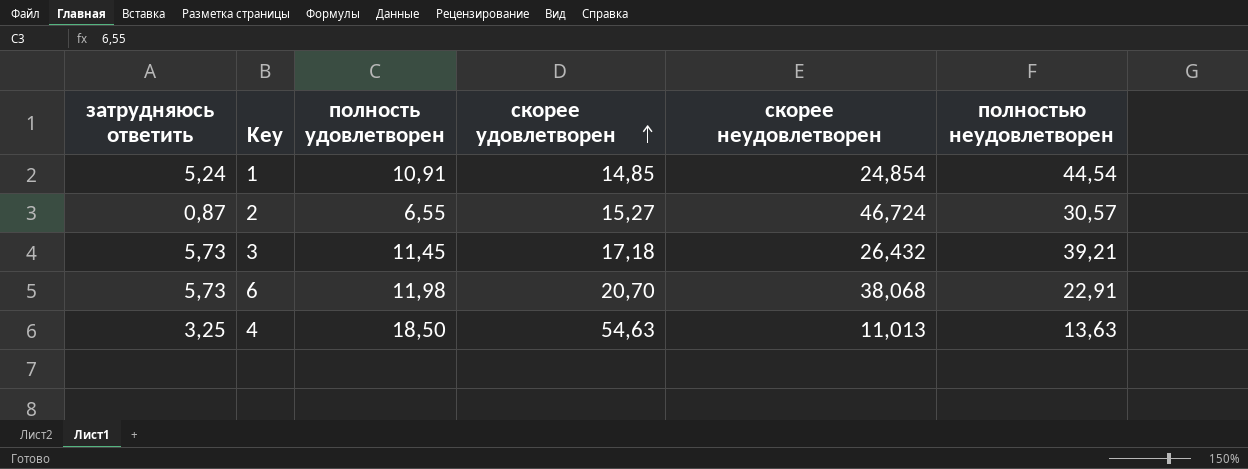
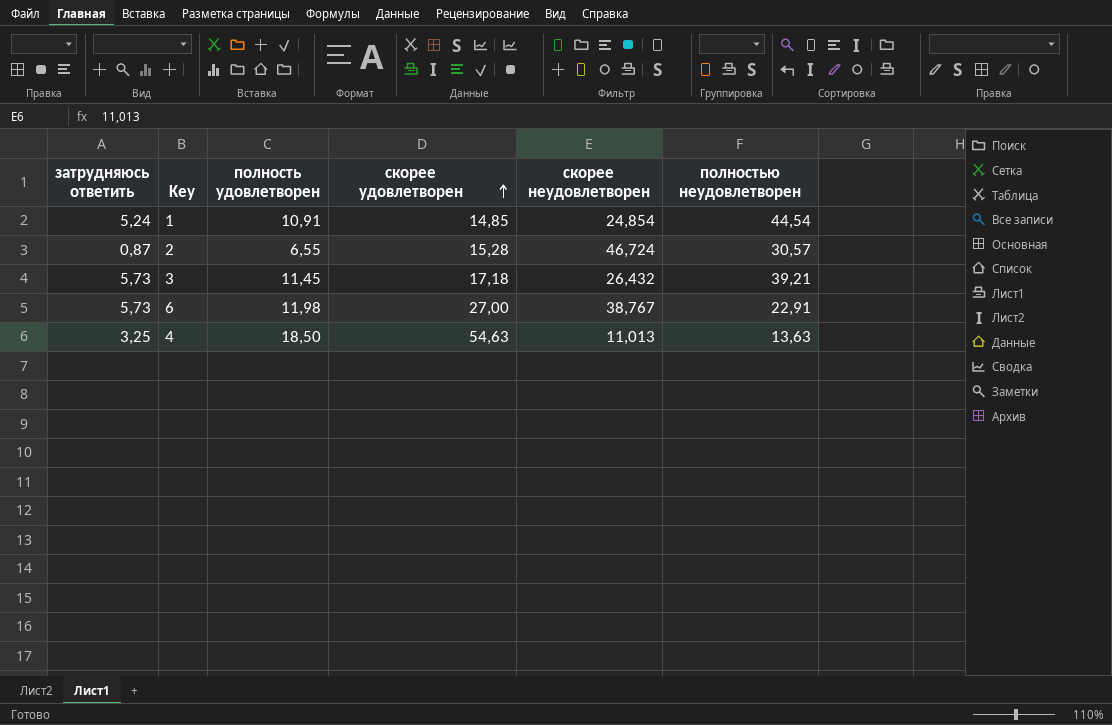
2 | скорее удовлетворен: 15,27 -> 15,28
6 | скорее удовлетворен: 20,70 -> 27,00
6 | скорее неудовлетворен: 38,068 -> 38,767

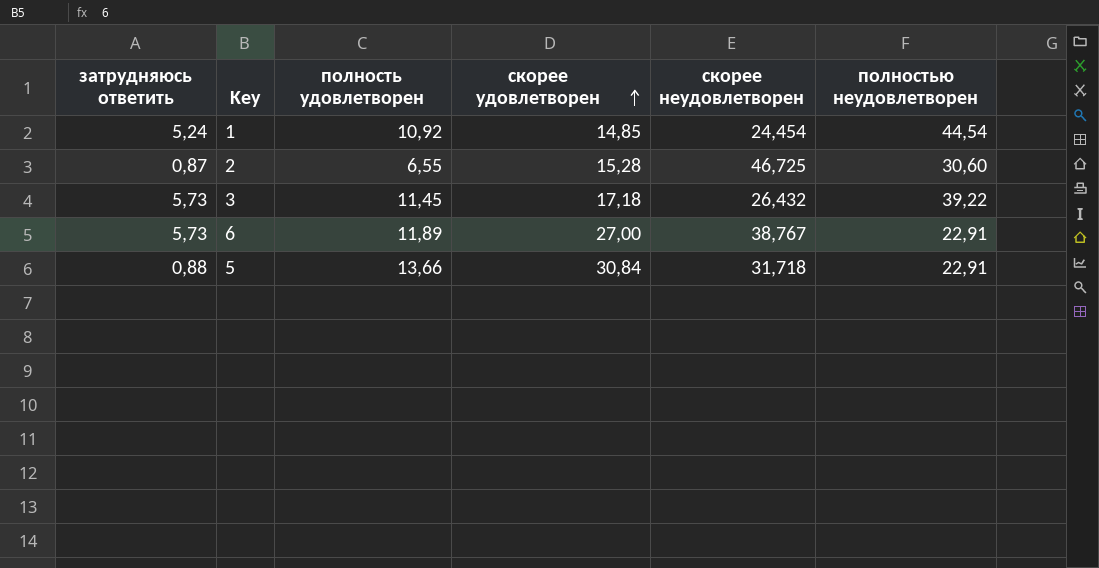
row 4: 3,25 | 18,50 | 54,63 | 11,013 | 13,63 -> none
1 | полность удовлетворен: 10,91 -> 10,92
1 | скорее неудовлетворен: 24,854 -> 24,454
2 | скорее неудовлетворен: 46,724 -> 46,725
2 | полностью неудовлетворен: 30,57 -> 30,60
3 | полностью неудовлетворен: 39,21 -> 39,22
6 | полность удовлетворен: 11,98 -> 11,89
row 5: none -> 0,88 | 13,66 | 30,84 | 31,718 | 22,91

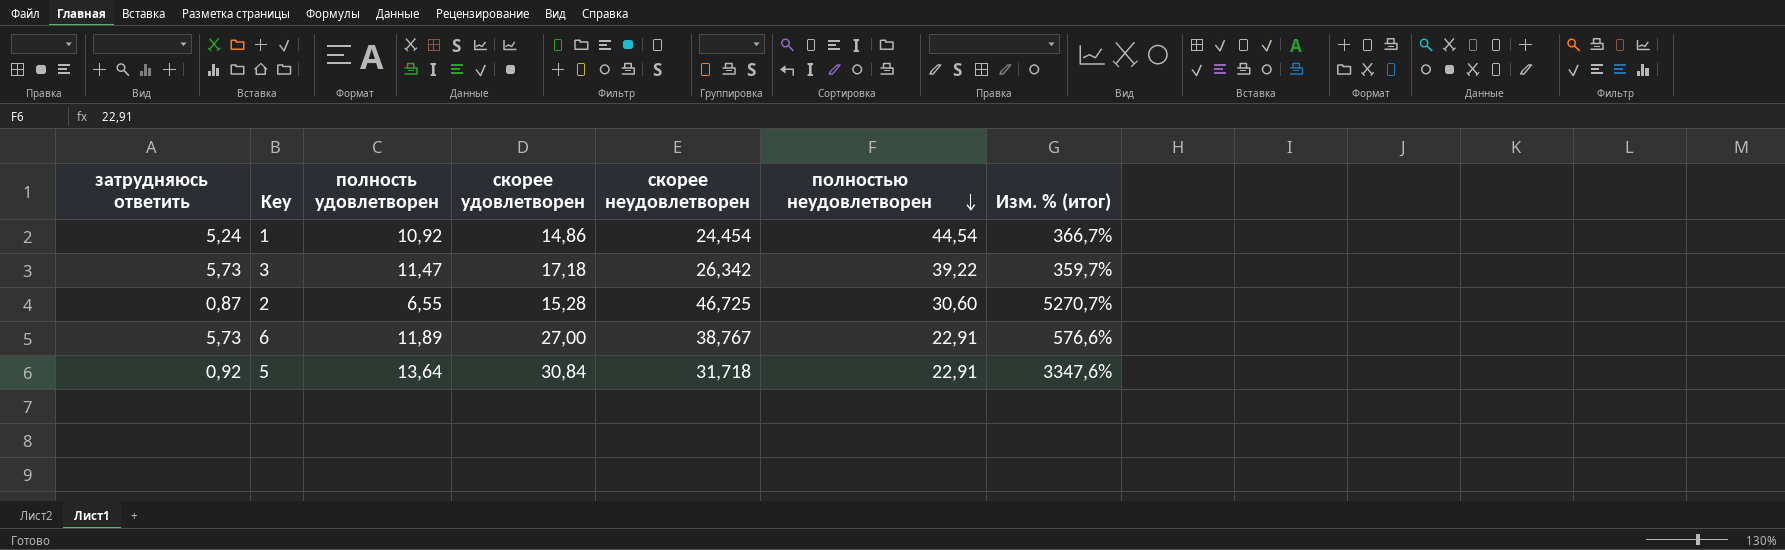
row order: скорее удовлетворен ascending -> полностью неудовлетворен descending
column Изм. % (итог) | formula: none -> ([скорее неудовлетворен] - [затрудняюсь ответить]) / [затрудняюсь ответить]
1 | скорее удовлетворен: 14,85 -> 14,86
3 | полность удовлетворен: 11,45 -> 11,47
3 | скорее неудовлетворен: 26,432 -> 26,342
5 | затрудняюсь ответить: 0,88 -> 0,92
5 | полность удовлетворен: 13,66 -> 13,64

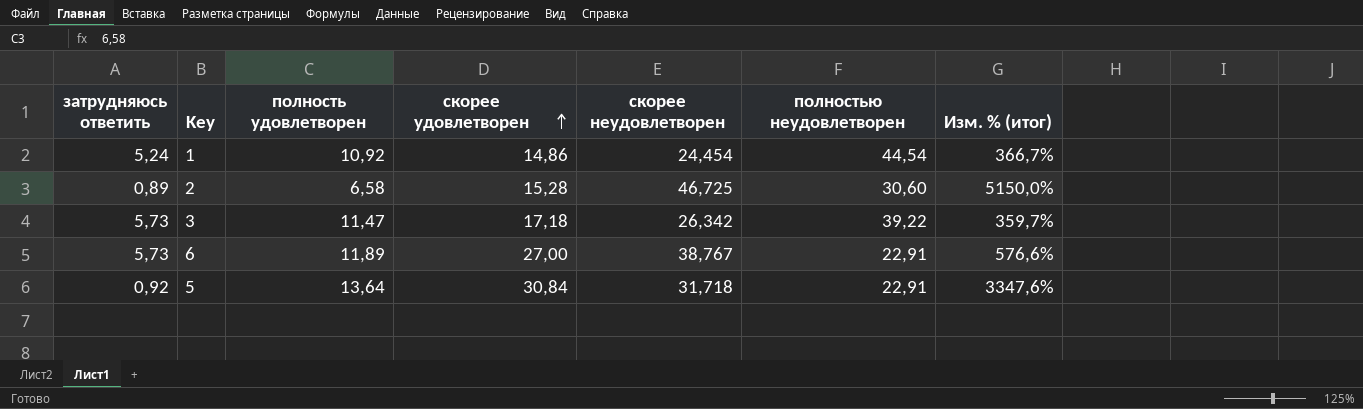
row order: полностью неудовлетворен descending -> скорее удовлетворен ascending
2 | затрудняюсь ответить: 0,87 -> 0,89
2 | полность удовлетворен: 6,55 -> 6,58
2 | Изм. % (итог): 5270,7% -> 5150,0%

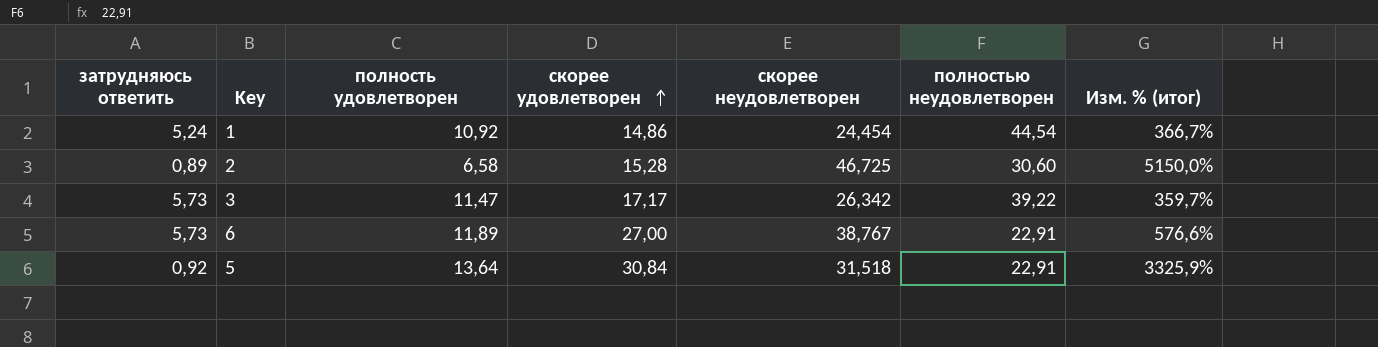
3 | скорее удовлетворен: 17,18 -> 17,17
5 | скорее неудовлетворен: 31,718 -> 31,518
5 | Изм. % (итог): 3347,6% -> 3325,9%

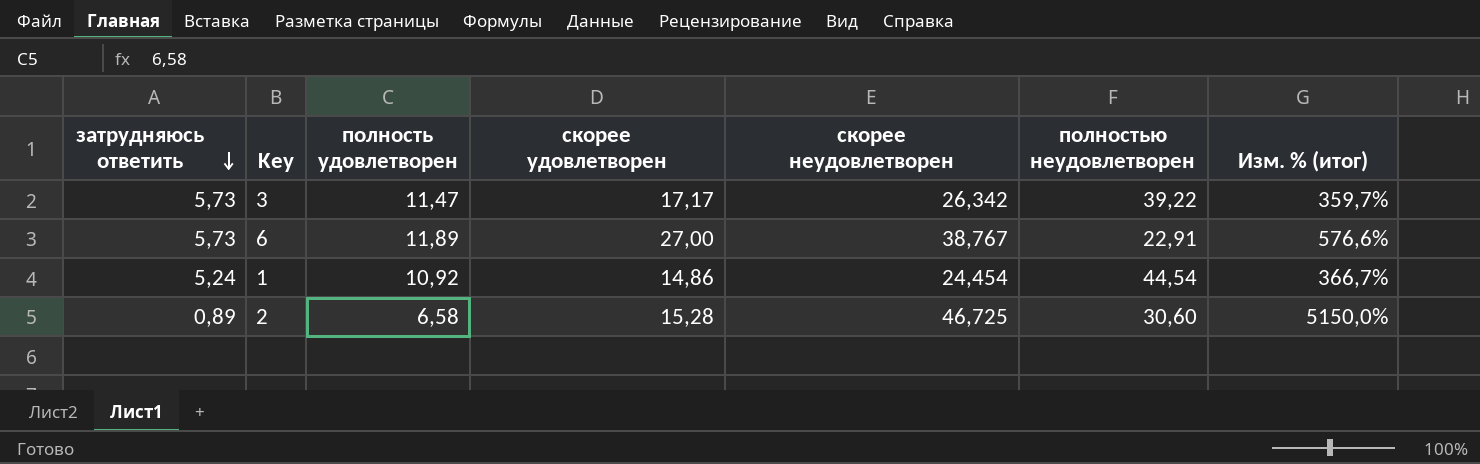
row order: скорее удовлетворен ascending -> затрудняюсь ответить descending
row 5: 0,92 | 13,64 | 30,84 | 31,518 | 22,91 | 3325,9% -> none

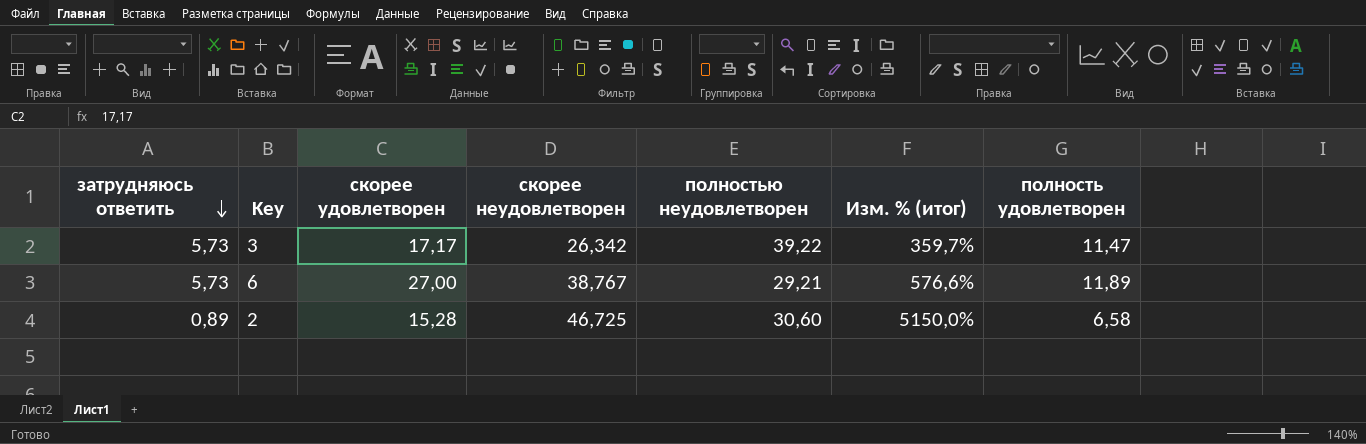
column полность удовлетворен | position: 3 -> 7
row 1: 5,24 | 10,92 | 14,86 | 24,454 | 44,54 | 366,7% -> none
6 | полностью неудовлетворен: 22,91 -> 29,21

